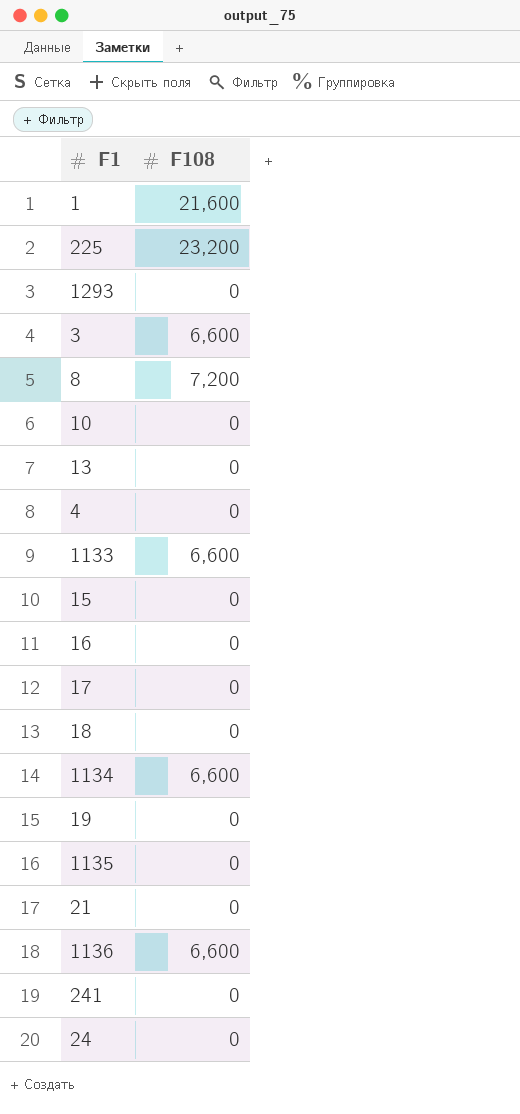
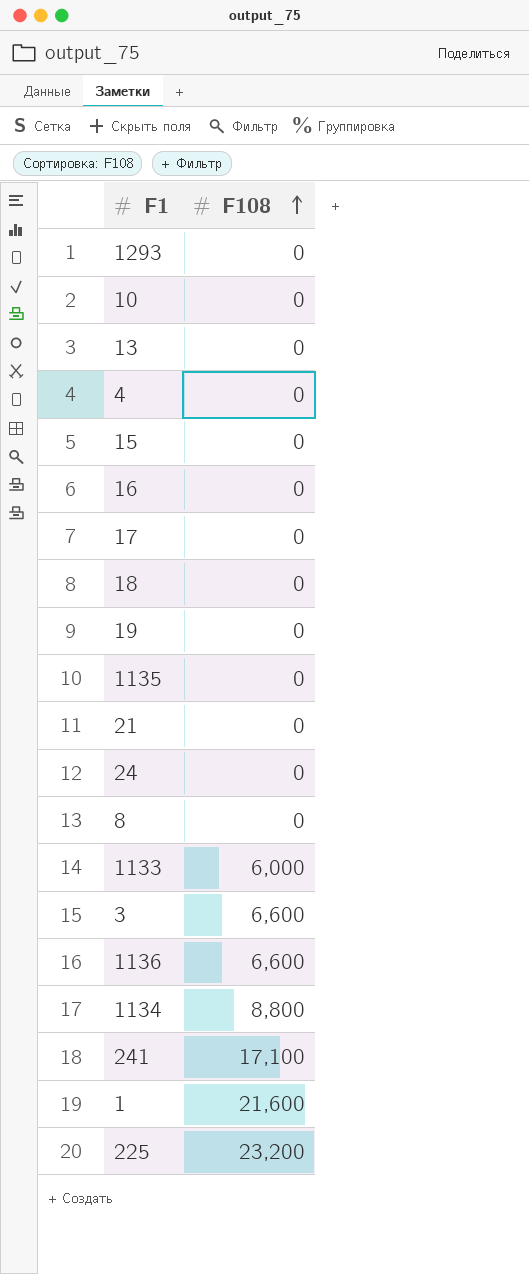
row order: none -> F108 ascending
8 | F108: 7,200 -> 0
1133 | F108: 6,600 -> 6,000
1134 | F108: 6,600 -> 8,800
241 | F108: 0 -> 17,100

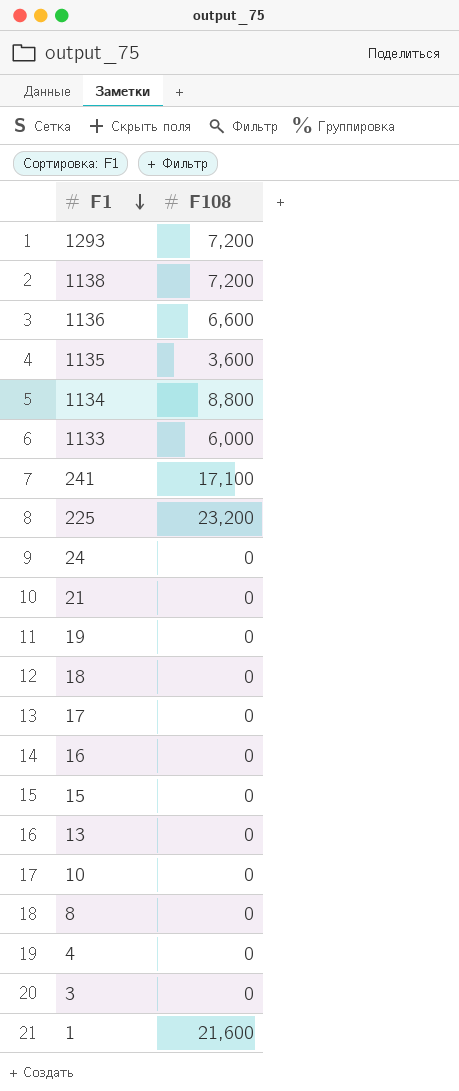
row order: F108 ascending -> F1 descending
1293 | F108: 0 -> 7,200
row 1138: none -> 7,200
1135 | F108: 0 -> 3,600
3 | F108: 6,600 -> 0

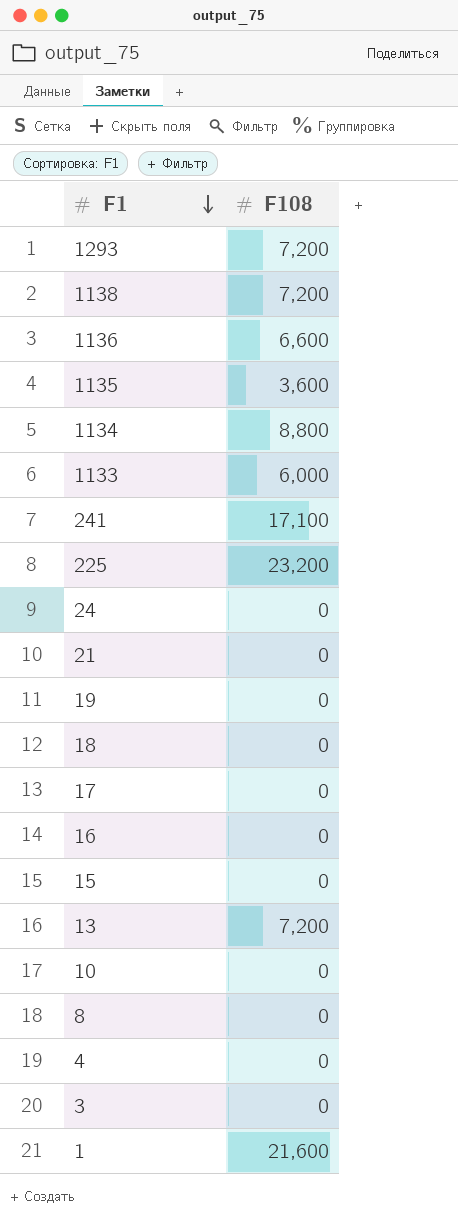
13 | F108: 0 -> 7,200

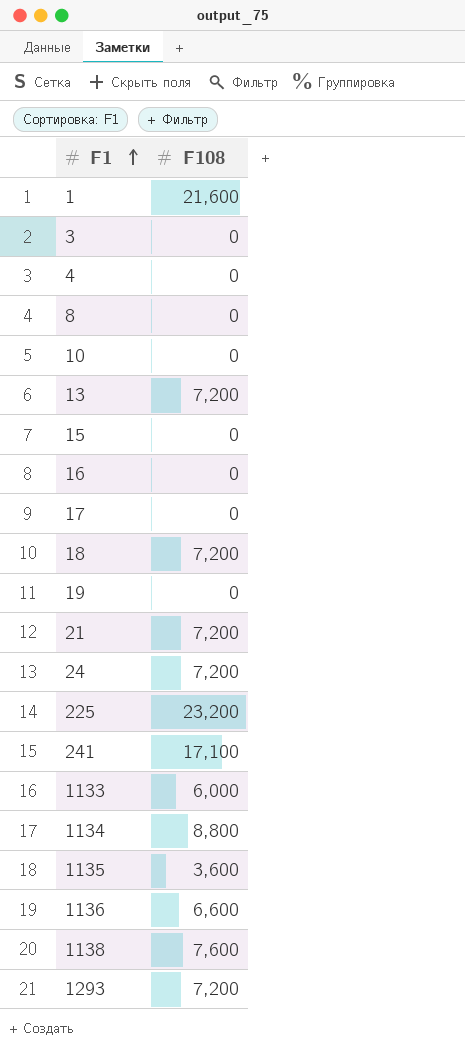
row order: F1 descending -> F1 ascending
18 | F108: 0 -> 7,200
21 | F108: 0 -> 7,200
24 | F108: 0 -> 7,200
1138 | F108: 7,200 -> 7,600

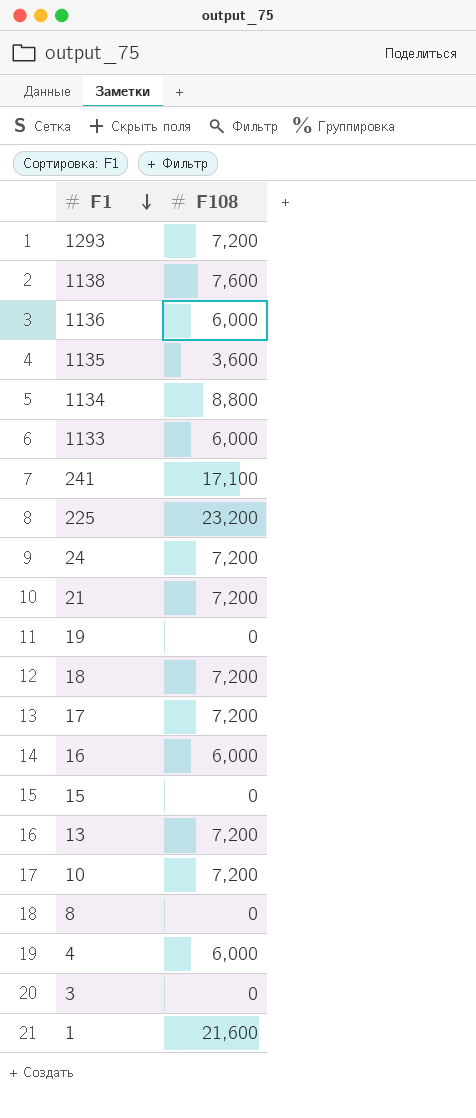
row order: F1 ascending -> F1 descending
1136 | F108: 6,600 -> 6,000
17 | F108: 0 -> 7,200
16 | F108: 0 -> 6,000
10 | F108: 0 -> 7,200
4 | F108: 0 -> 6,000

